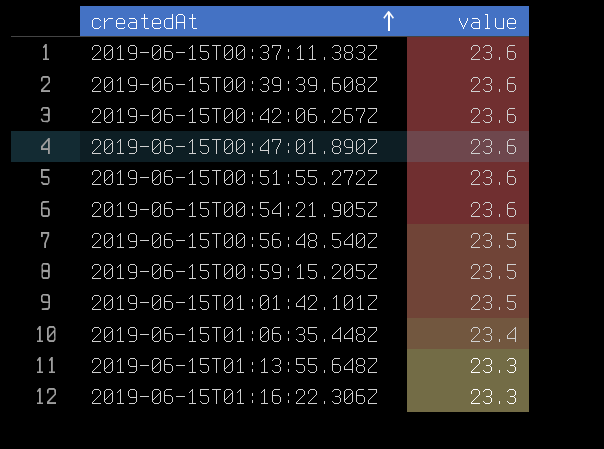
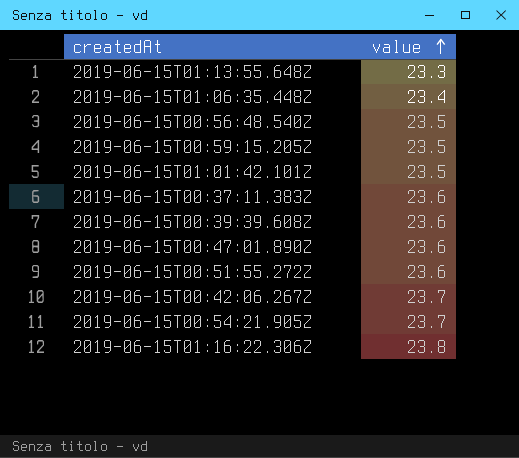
row order: createdAt ascending -> value ascending
2019-06-15T00:42:06.267Z | value: 23.6 -> 23.7
2019-06-15T00:54:21.905Z | value: 23.6 -> 23.7
2019-06-15T01:16:22.306Z | value: 23.3 -> 23.8

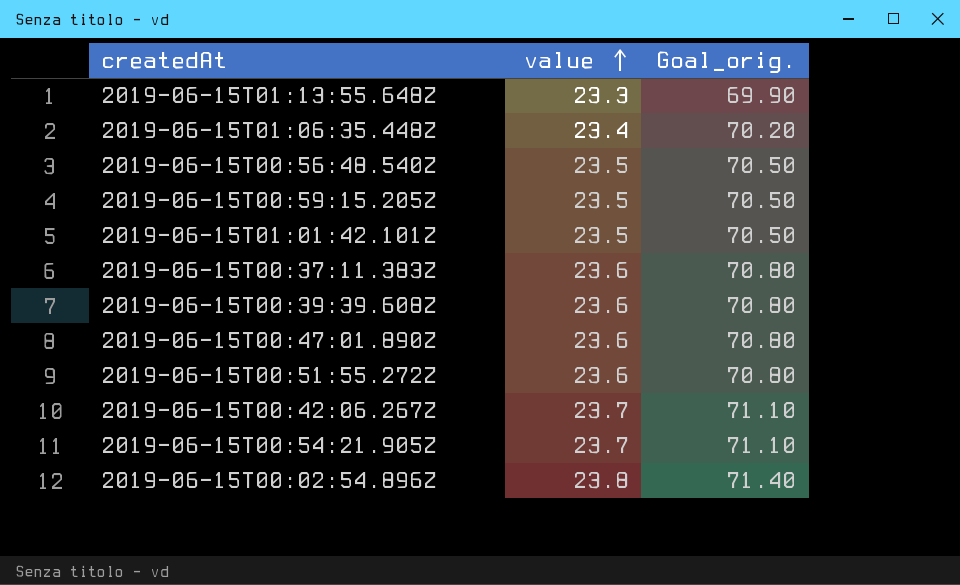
column Goal_orig. | formula: none -> [value] * 3
row 2019-06-15T01:16:22.306Z: 23.8 -> none
row 2019-06-15T00:02:54.896Z: none -> 23.8 | 71.40

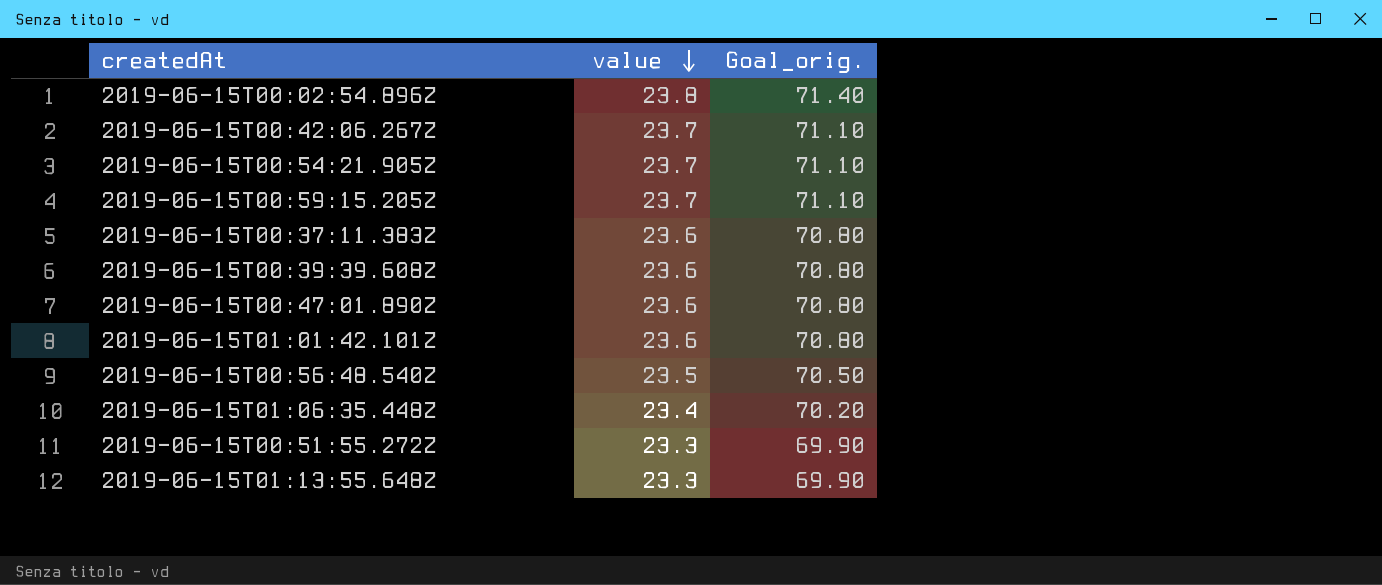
row order: value ascending -> value descending
2019-06-15T00:59:15.205Z | value: 23.5 -> 23.7
2019-06-15T00:59:15.205Z | Goal_orig.: 70.50 -> 71.10
2019-06-15T01:01:42.101Z | value: 23.5 -> 23.6
2019-06-15T01:01:42.101Z | Goal_orig.: 70.50 -> 70.80
2019-06-15T00:51:55.272Z | value: 23.6 -> 23.3
2019-06-15T00:51:55.272Z | Goal_orig.: 70.80 -> 69.90

